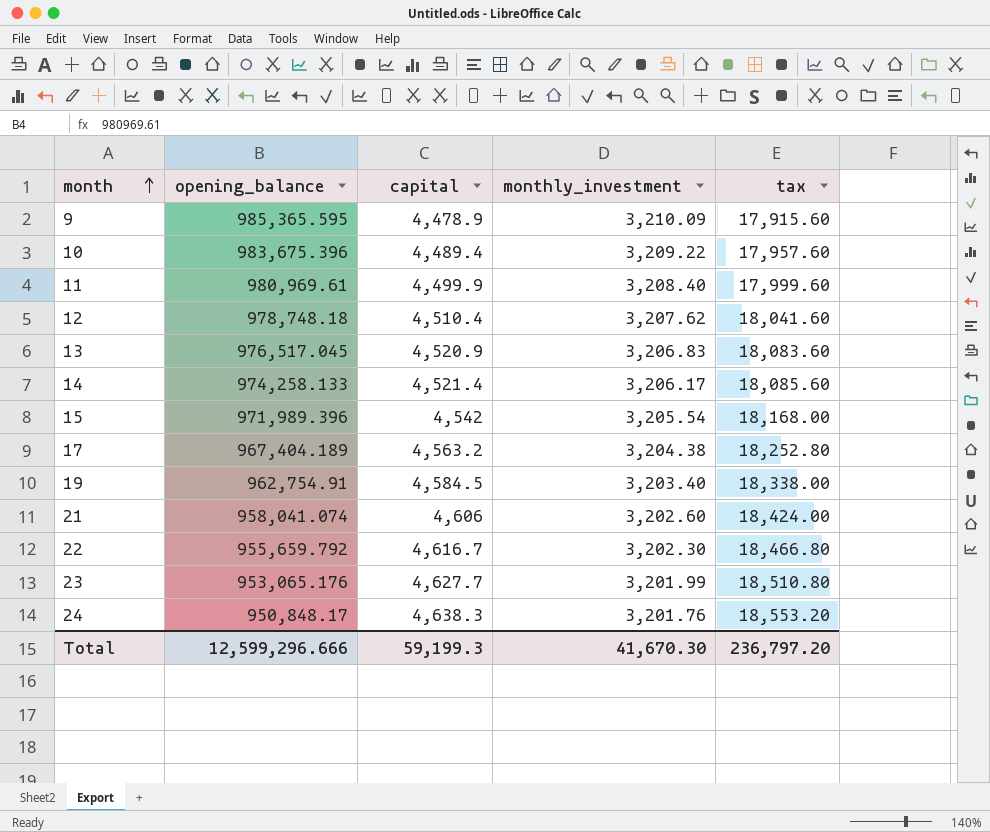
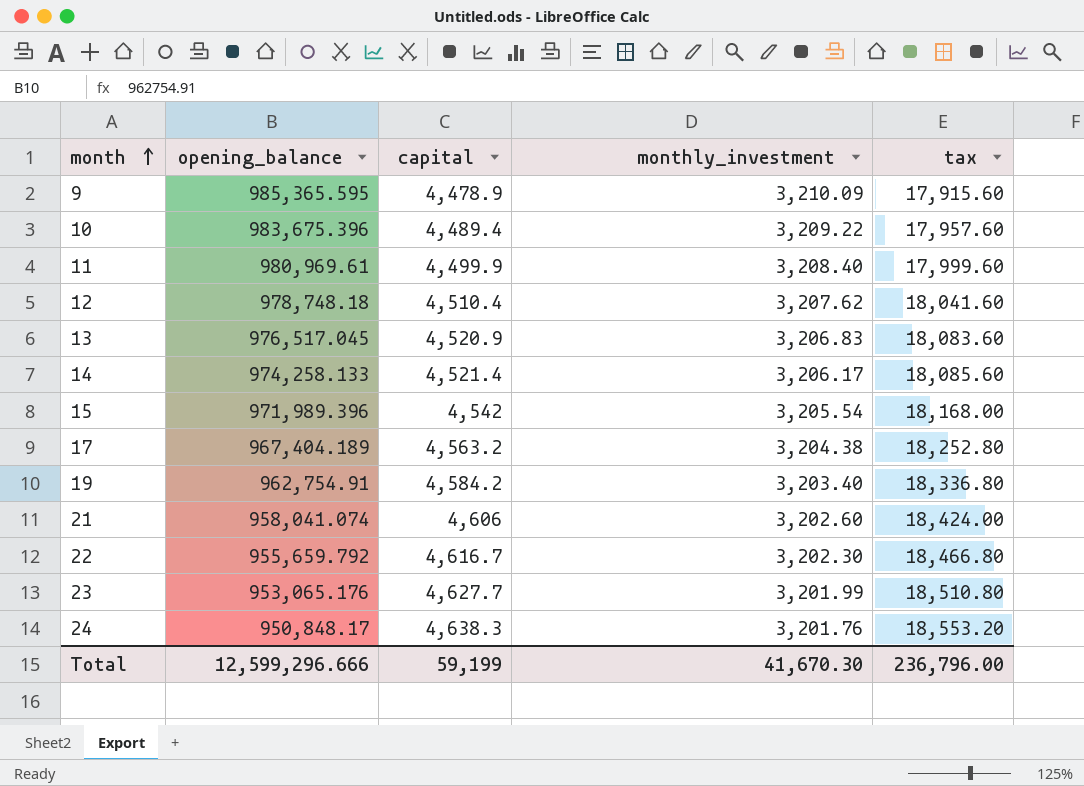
19 | capital: 4,584.5 -> 4,584.2
19 | tax: 18,338.00 -> 18,336.80
Total | capital: 59,199.3 -> 59,199
Total | tax: 236,797.20 -> 236,796.00

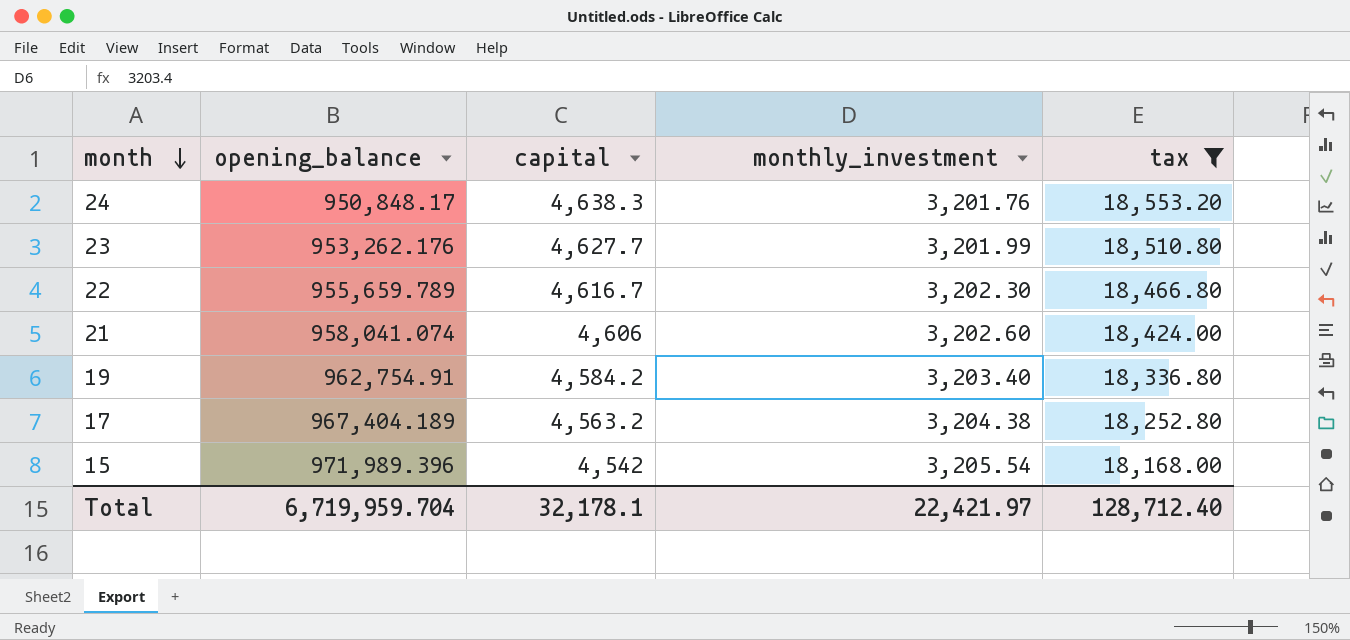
filter: none -> tax >= 18,168.00
row order: month ascending -> month descending
23 | opening_balance: 953,065.176 -> 953,262.176
22 | opening_balance: 955,659.792 -> 955,659.789
Total | opening_balance: 12,599,296.666 -> 6,719,959.704
Total | capital: 59,199 -> 32,178.1
Total | monthly_investment: 41,670.30 -> 22,421.97
Total | tax: 236,796.00 -> 128,712.40

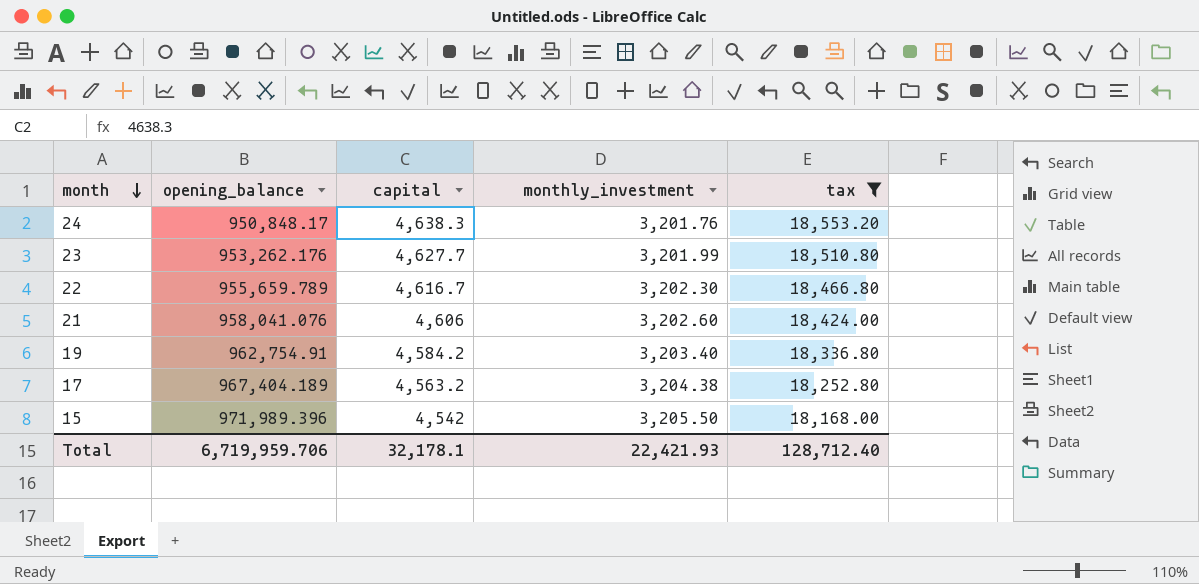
21 | opening_balance: 958,041.074 -> 958,041.076
15 | monthly_investment: 3,205.54 -> 3,205.50
Total | opening_balance: 6,719,959.704 -> 6,719,959.706
Total | monthly_investment: 22,421.97 -> 22,421.93

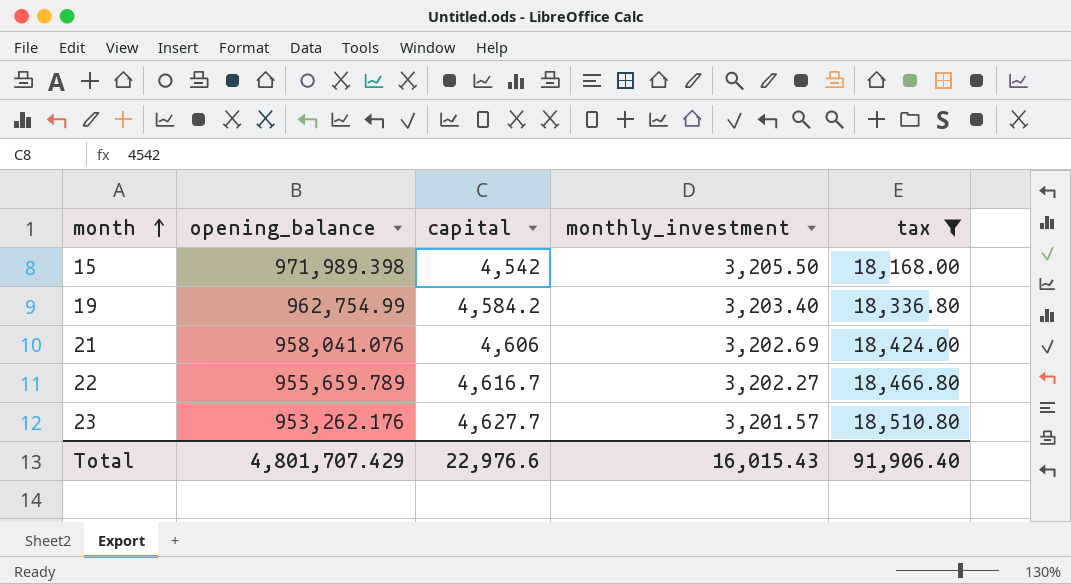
row order: month descending -> month ascending
row 24: 950,848.17 | 4,638.3 | 3,201.76 | 18,553.20 -> none
row 17: 967,404.189 | 4,563.2 | 3,204.38 | 18,252.80 -> none
15 | opening_balance: 971,989.396 -> 971,989.398
19 | opening_balance: 962,754.91 -> 962,754.99
21 | monthly_investment: 3,202.60 -> 3,202.69
22 | monthly_investment: 3,202.30 -> 3,202.27
23 | monthly_investment: 3,201.99 -> 3,201.57
Total | opening_balance: 6,719,959.706 -> 4,801,707.429
Total | capital: 32,178.1 -> 22,976.6
Total | monthly_investment: 22,421.93 -> 16,015.43
Total | tax: 128,712.40 -> 91,906.40

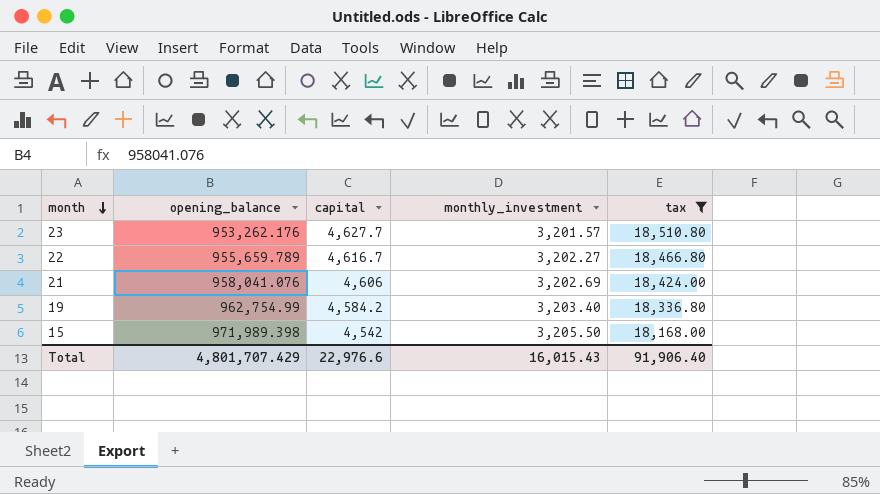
row order: month ascending -> month descending

